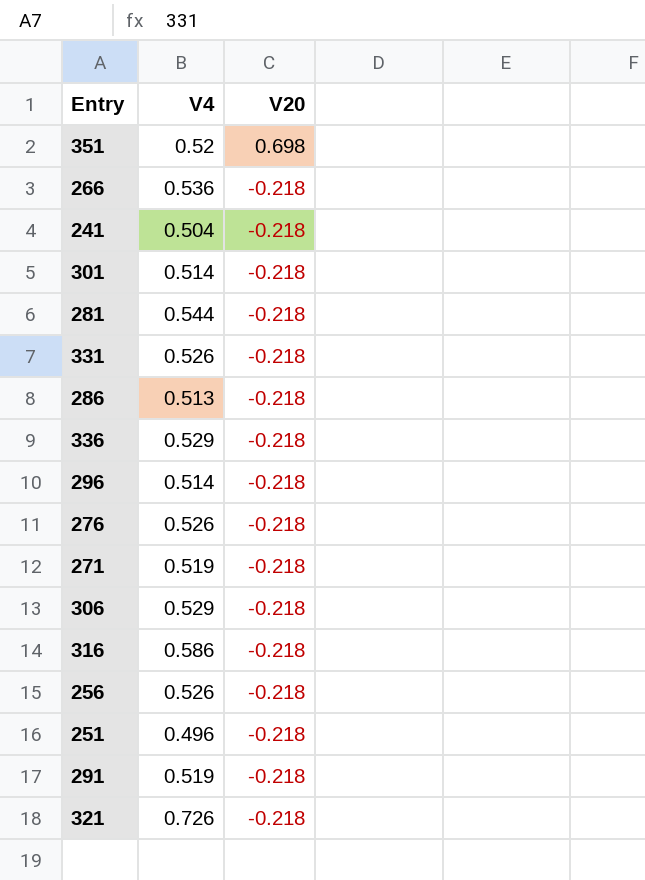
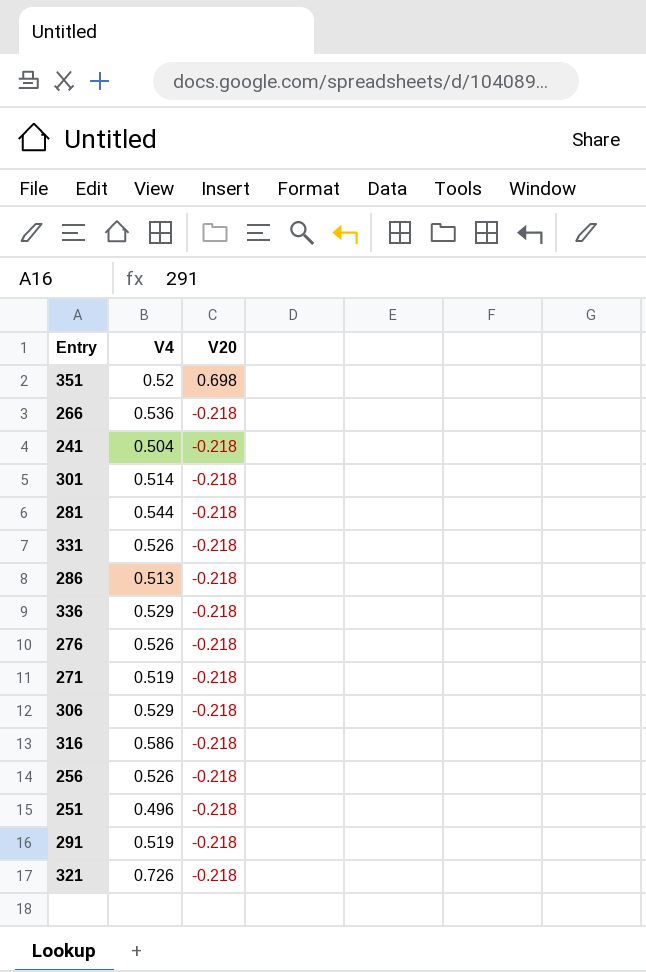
row 296: 0.514 | -0.218 -> none

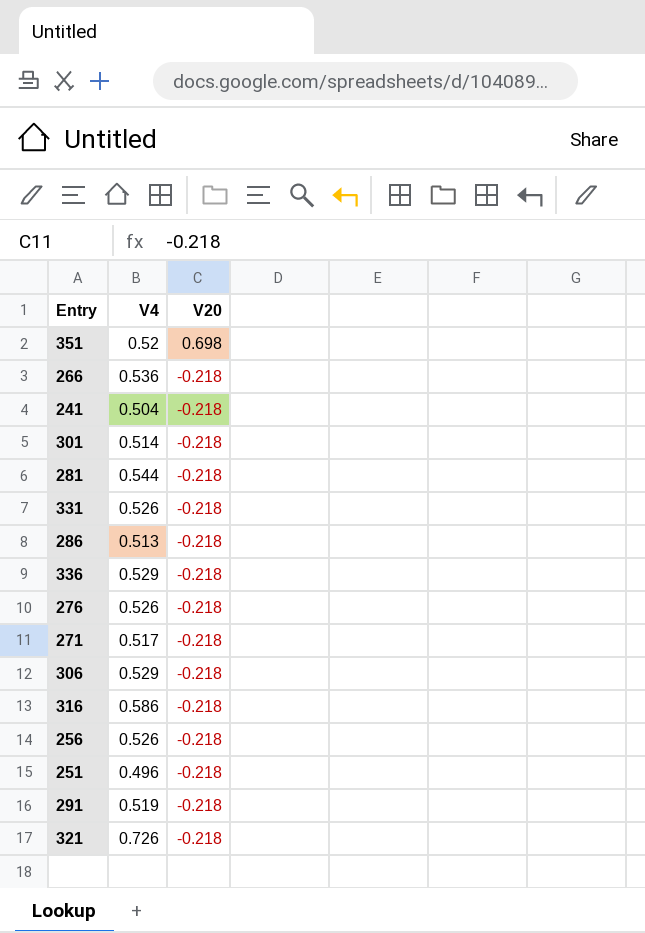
271 | V4: 0.519 -> 0.517

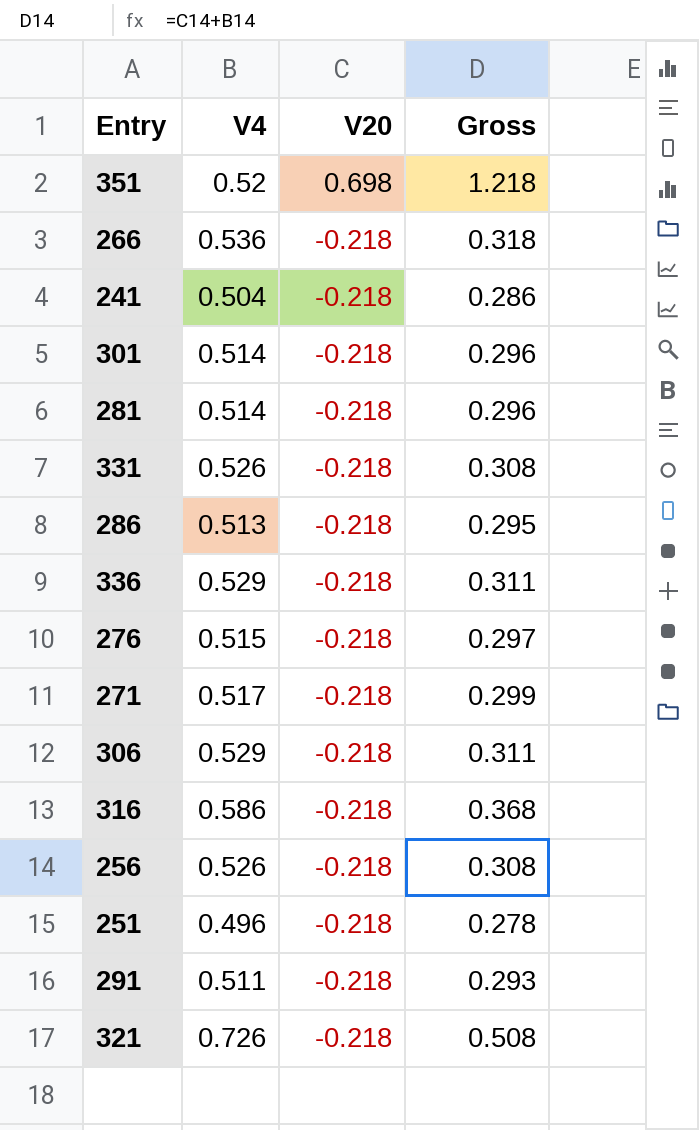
column Gross | formula: none -> [V4] + [V20]
281 | V4: 0.544 -> 0.514
276 | V4: 0.526 -> 0.515
291 | V4: 0.519 -> 0.511

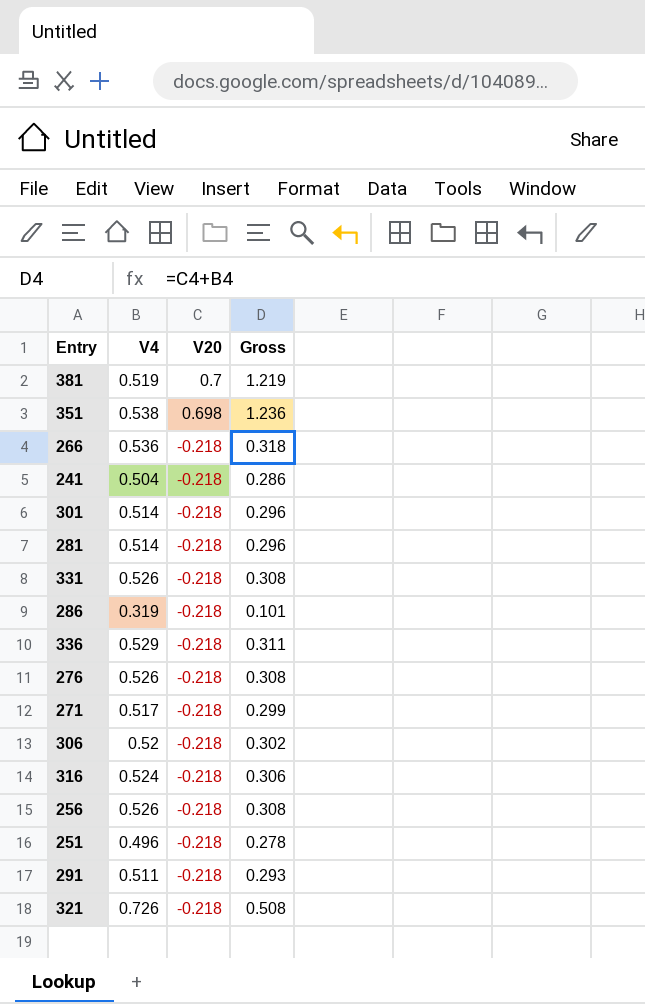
row 381: none -> 0.519 | 0.7 | 1.219
351 | V4: 0.52 -> 0.538
351 | Gross: 1.218 -> 1.236
286 | V4: 0.513 -> 0.319
286 | Gross: 0.295 -> 0.101
276 | V4: 0.515 -> 0.526
276 | Gross: 0.297 -> 0.308
306 | V4: 0.529 -> 0.52
306 | Gross: 0.311 -> 0.302
316 | V4: 0.586 -> 0.524
316 | Gross: 0.368 -> 0.306

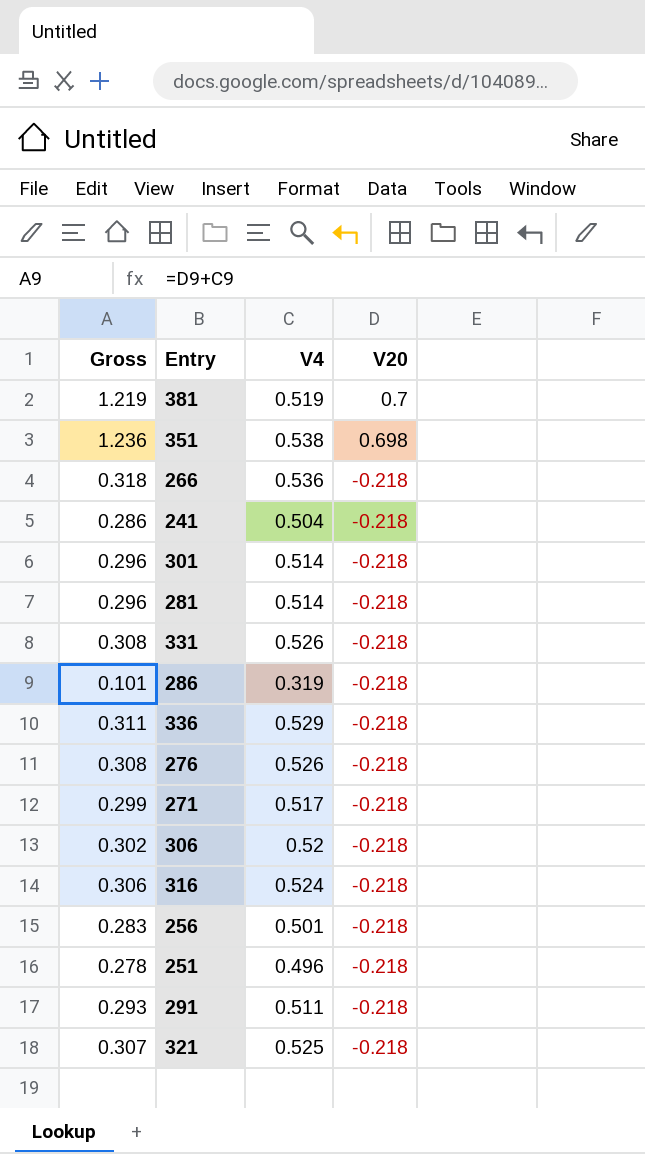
column Gross | position: 4 -> 1
256 | Gross: 0.308 -> 0.283
256 | V4: 0.526 -> 0.501
321 | Gross: 0.508 -> 0.307
321 | V4: 0.726 -> 0.525

